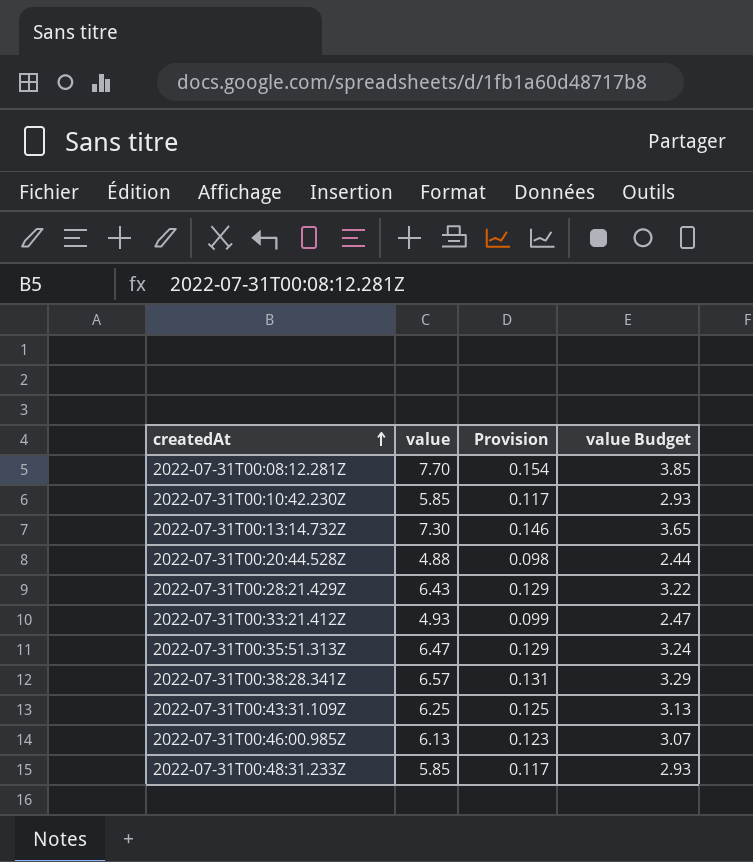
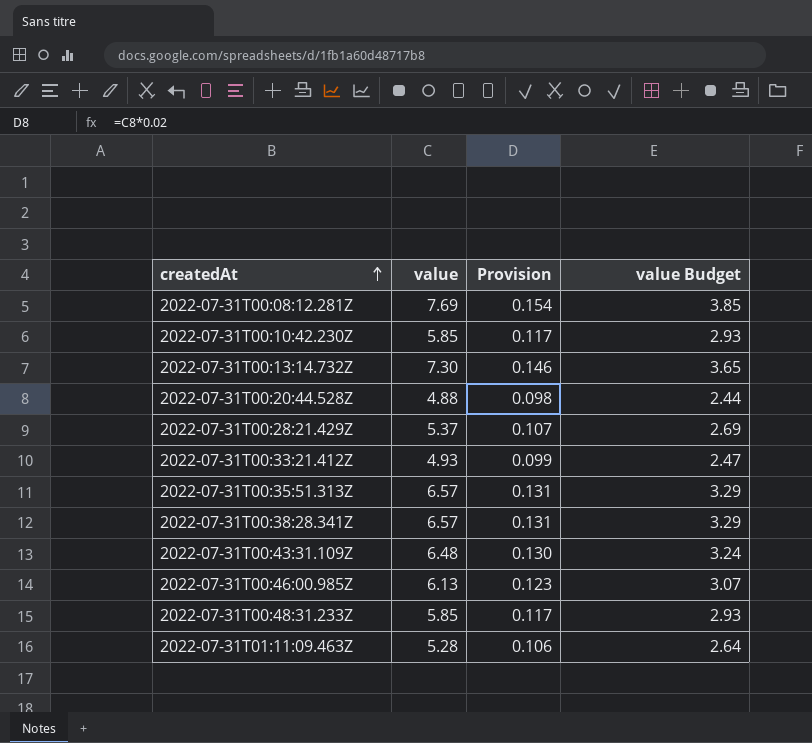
2022-07-31T00:08:12.281Z | value: 7.70 -> 7.69
2022-07-31T00:28:21.429Z | value: 6.43 -> 5.37
2022-07-31T00:28:21.429Z | Provision: 0.129 -> 0.107
2022-07-31T00:28:21.429Z | value Budget: 3.22 -> 2.69
2022-07-31T00:35:51.313Z | value: 6.47 -> 6.57
2022-07-31T00:35:51.313Z | Provision: 0.129 -> 0.131
2022-07-31T00:35:51.313Z | value Budget: 3.24 -> 3.29
2022-07-31T00:43:31.109Z | value: 6.25 -> 6.48
2022-07-31T00:43:31.109Z | Provision: 0.125 -> 0.130
2022-07-31T00:43:31.109Z | value Budget: 3.13 -> 3.24
row 2022-07-31T01:11:09.463Z: none -> 5.28 | 0.106 | 2.64

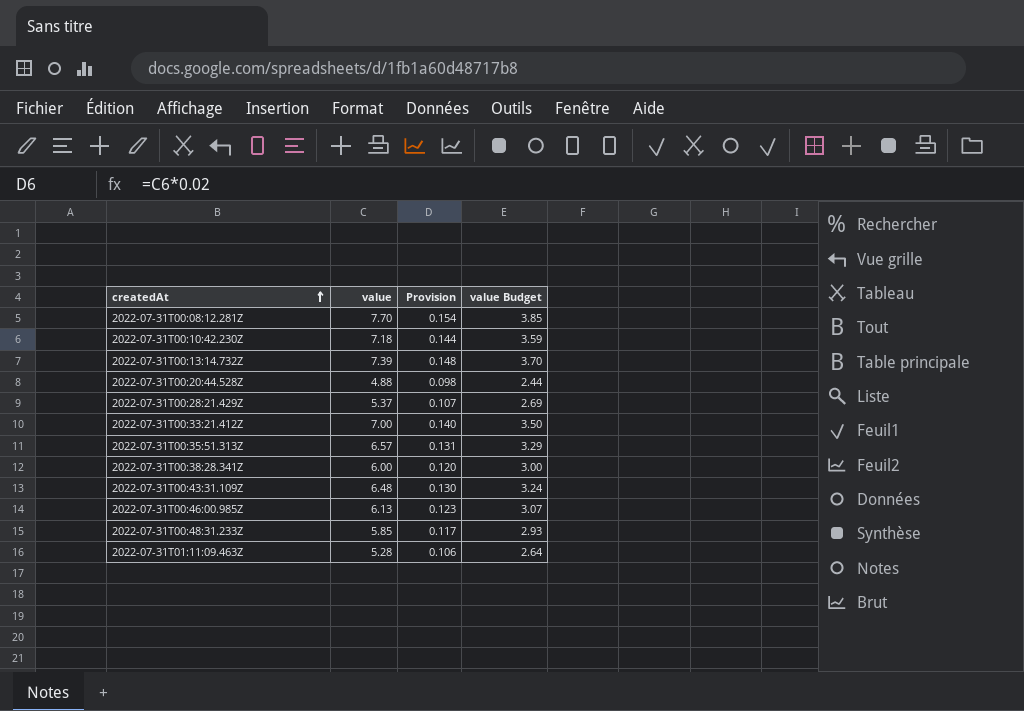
2022-07-31T00:08:12.281Z | value: 7.69 -> 7.70
2022-07-31T00:10:42.230Z | value: 5.85 -> 7.18
2022-07-31T00:10:42.230Z | Provision: 0.117 -> 0.144
2022-07-31T00:10:42.230Z | value Budget: 2.93 -> 3.59
2022-07-31T00:13:14.732Z | value: 7.30 -> 7.39
2022-07-31T00:13:14.732Z | Provision: 0.146 -> 0.148
2022-07-31T00:13:14.732Z | value Budget: 3.65 -> 3.70
2022-07-31T00:33:21.412Z | value: 4.93 -> 7.00
2022-07-31T00:33:21.412Z | Provision: 0.099 -> 0.140
2022-07-31T00:33:21.412Z | value Budget: 2.47 -> 3.50
2022-07-31T00:38:28.341Z | value: 6.57 -> 6.00
2022-07-31T00:38:28.341Z | Provision: 0.131 -> 0.120
2022-07-31T00:38:28.341Z | value Budget: 3.29 -> 3.00

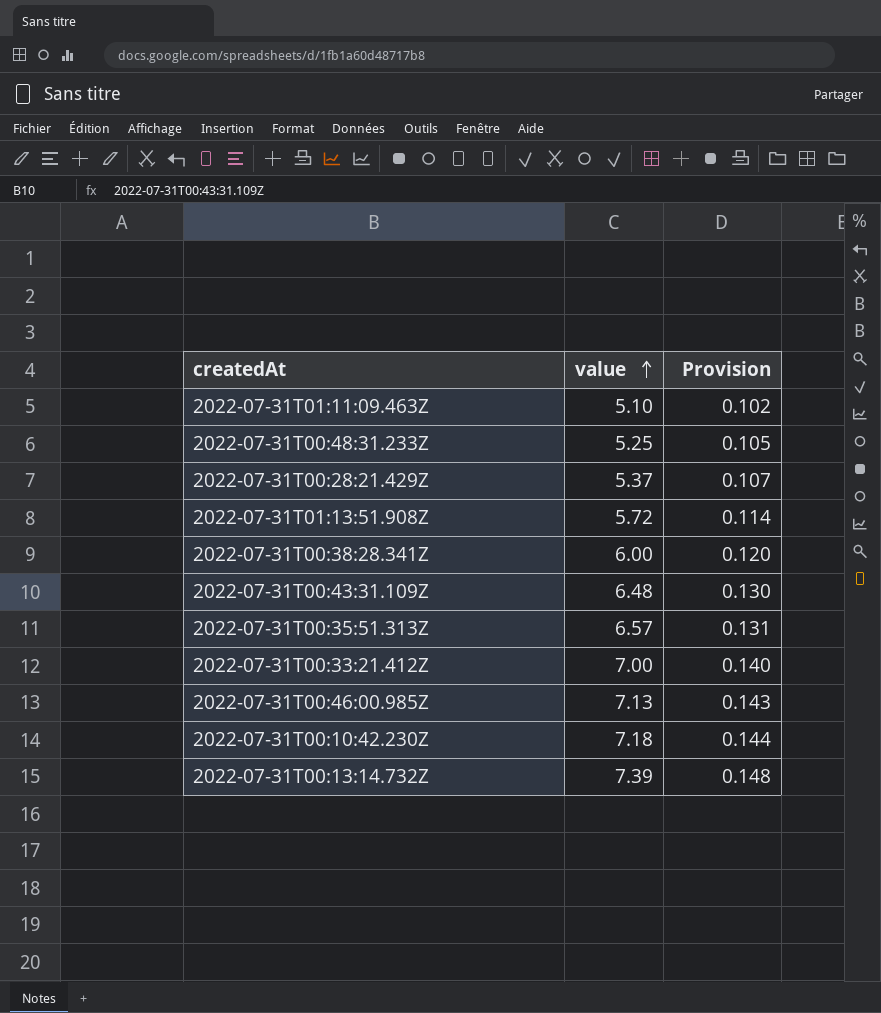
row order: createdAt ascending -> value ascending
column value Budget | formula: [value] * 0.5 -> none
row 2022-07-31T00:08:12.281Z: 7.70 | 0.154 | 3.85 -> none
row 2022-07-31T00:20:44.528Z: 4.88 | 0.098 | 2.44 -> none
2022-07-31T01:11:09.463Z | value: 5.28 -> 5.10
2022-07-31T01:11:09.463Z | Provision: 0.106 -> 0.102
2022-07-31T00:48:31.233Z | value: 5.85 -> 5.25
2022-07-31T00:48:31.233Z | Provision: 0.117 -> 0.105
row 2022-07-31T01:13:51.908Z: none -> 5.72 | 0.114
2022-07-31T00:46:00.985Z | value: 6.13 -> 7.13
2022-07-31T00:46:00.985Z | Provision: 0.123 -> 0.143

